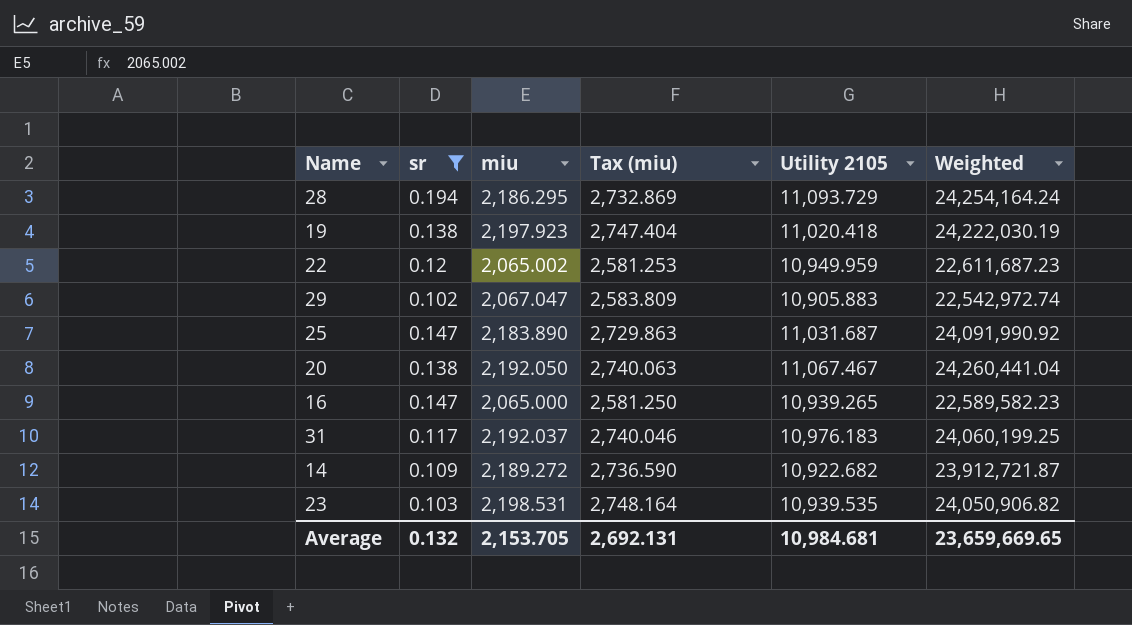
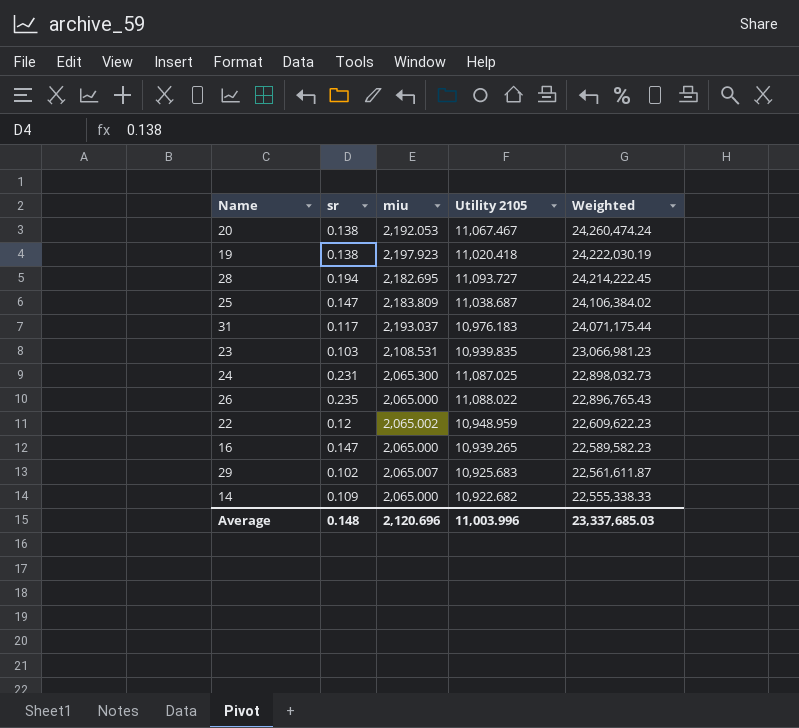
filter: sr <= 0.194 -> none
row order: none -> Weighted descending
column Tax (miu) | formula: [miu] * 1.25 -> none
20 | miu: 2,192.050 -> 2,192.053
20 | Weighted: 24,260,441.04 -> 24,260,474.24
28 | miu: 2,186.295 -> 2,182.695
28 | Utility 2105: 11,093.729 -> 11,093.727
28 | Weighted: 24,254,164.24 -> 24,214,222.45
25 | miu: 2,183.890 -> 2,183.809
25 | Utility 2105: 11,031.687 -> 11,038.687
25 | Weighted: 24,091,990.92 -> 24,106,384.02
31 | miu: 2,192.037 -> 2,193.037
31 | Weighted: 24,060,199.25 -> 24,071,175.44
23 | miu: 2,198.531 -> 2,108.531
23 | Utility 2105: 10,939.535 -> 10,939.835
23 | Weighted: 24,050,906.82 -> 23,066,981.23
22 | Utility 2105: 10,949.959 -> 10,948.959
22 | Weighted: 22,611,687.23 -> 22,609,622.23
29 | miu: 2,067.047 -> 2,065.007
29 | Utility 2105: 10,905.883 -> 10,925.683
29 | Weighted: 22,542,972.74 -> 22,561,611.87
14 | miu: 2,189.272 -> 2,065.000
14 | Weighted: 23,912,721.87 -> 22,555,338.33
Average | sr: 0.132 -> 0.148
Average | miu: 2,153.705 -> 2,120.696
Average | Utility 2105: 10,984.681 -> 11,003.996
Average | Weighted: 23,659,669.65 -> 23,337,685.03

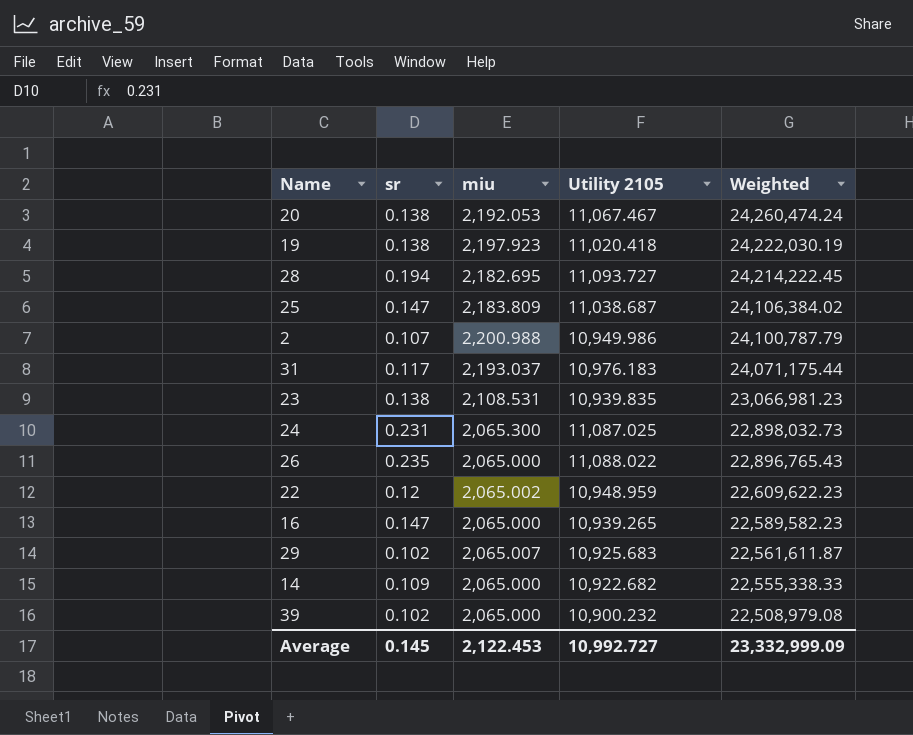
row 2: none -> 0.107 | 2,200.988 | 10,949.986 | 24,100,787.79
23 | sr: 0.103 -> 0.138
row 39: none -> 0.102 | 2,065.000 | 10,900.232 | 22,508,979.08
Average | sr: 0.148 -> 0.145
Average | miu: 2,120.696 -> 2,122.453
Average | Utility 2105: 11,003.996 -> 10,992.727
Average | Weighted: 23,337,685.03 -> 23,332,999.09

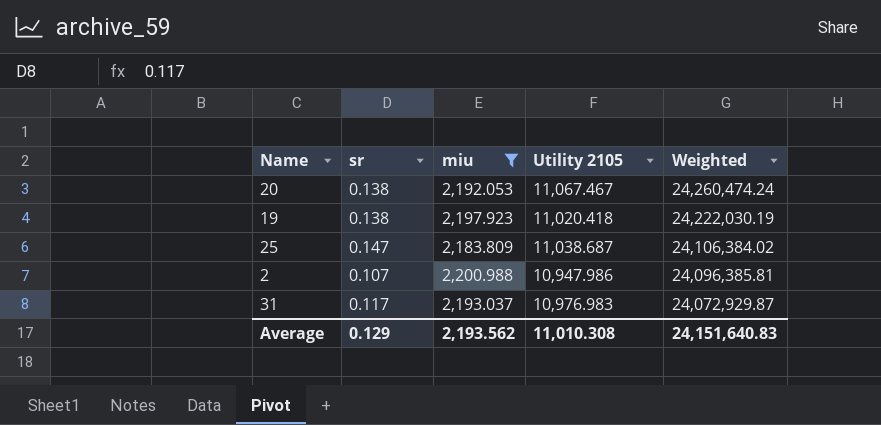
filter: none -> miu >= 2,183.809
2 | Utility 2105: 10,949.986 -> 10,947.986
2 | Weighted: 24,100,787.79 -> 24,096,385.81
31 | Utility 2105: 10,976.183 -> 10,976.983
31 | Weighted: 24,071,175.44 -> 24,072,929.87
Average | sr: 0.145 -> 0.129
Average | miu: 2,122.453 -> 2,193.562
Average | Utility 2105: 10,992.727 -> 11,010.308
Average | Weighted: 23,332,999.09 -> 24,151,640.83

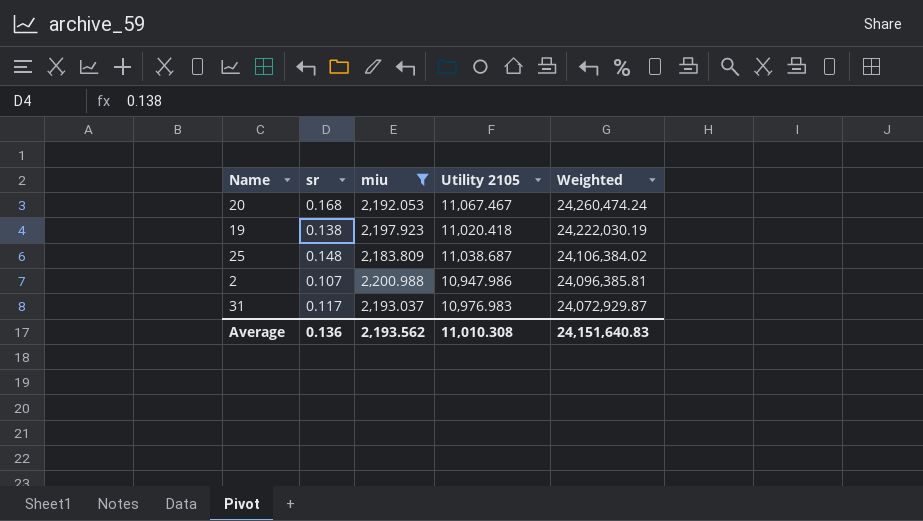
20 | sr: 0.138 -> 0.168
25 | sr: 0.147 -> 0.148
Average | sr: 0.129 -> 0.136

